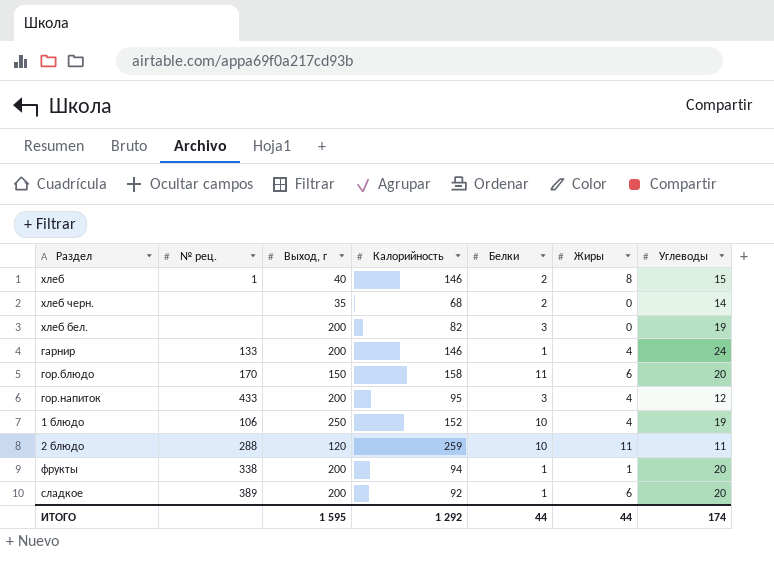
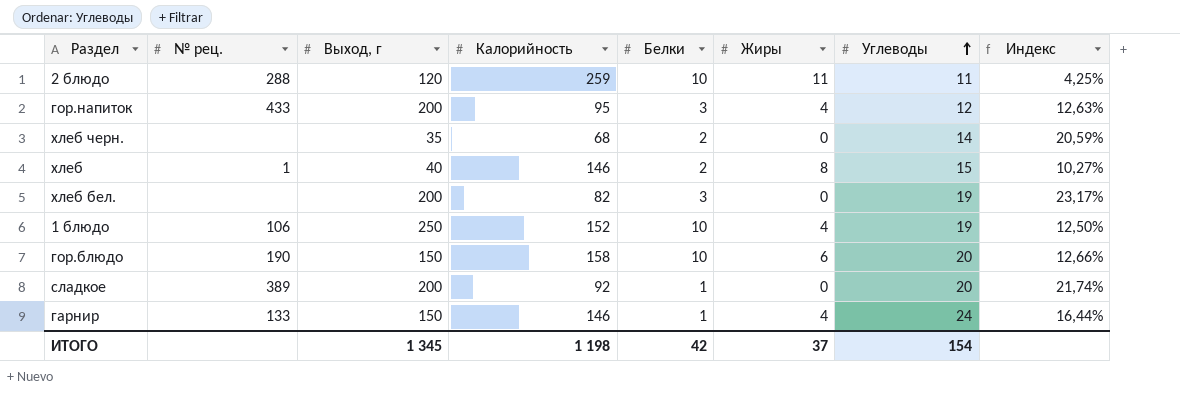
row order: none -> Углеводы ascending
column Индекс | formula: none -> [Углеводы] / [Калорийность]
row фрукты: 338 | 200 | 94 | 1 | 1 | 20 -> none
гор.блюдо | № рец.: 170 -> 190
гор.блюдо | Белки: 11 -> 10
сладкое | Жиры: 6 -> 0
гарнир | Выход, г: 200 -> 150
ИТОГО | Выход, г: 1 595 -> 1 345
ИТОГО | Калорийность: 1 292 -> 1 198
ИТОГО | Белки: 44 -> 42
ИТОГО | Жиры: 44 -> 37
ИТОГО | Углеводы: 174 -> 154

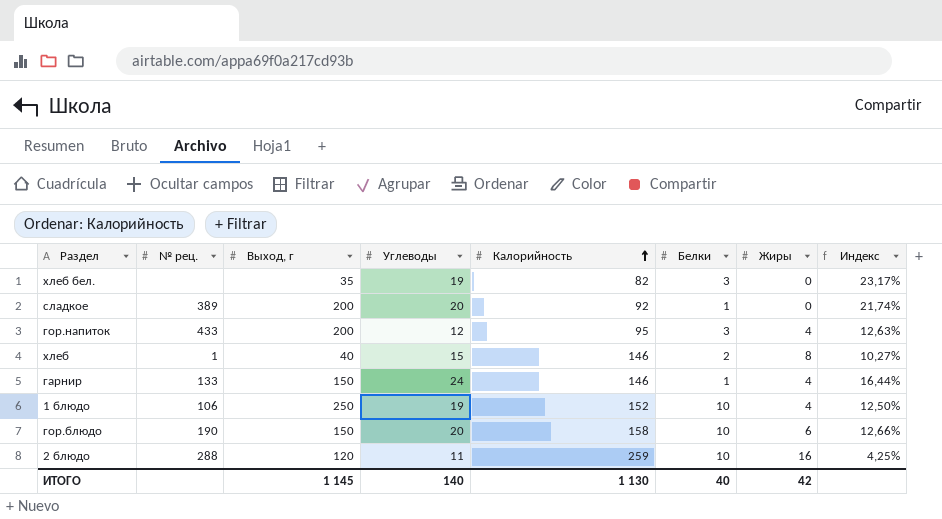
row order: Углеводы ascending -> Калорийность ascending
column Углеводы | position: 7 -> 4
row хлеб черн.: none | 35 | 68 | 2 | 0 | 14 | 20,59% -> none
хлеб бел. | Выход, г: 200 -> 35
2 блюдо | Жиры: 11 -> 16
ИТОГО | Выход, г: 1 345 -> 1 145
ИТОГО | Углеводы: 154 -> 140
ИТОГО | Калорийность: 1 198 -> 1 130
ИТОГО | Белки: 42 -> 40
ИТОГО | Жиры: 37 -> 42

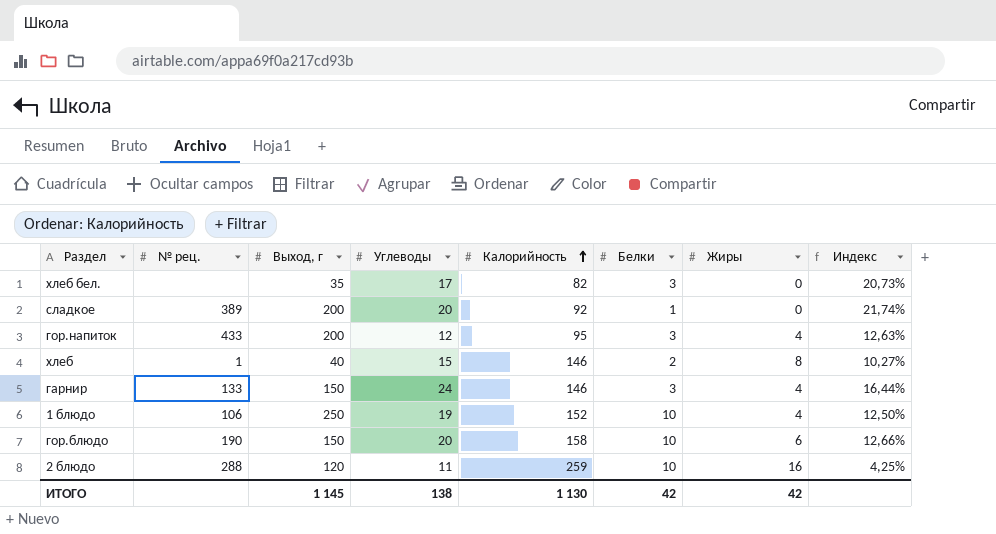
хлеб бел. | Углеводы: 19 -> 17
хлеб бел. | Индекс: 23,17% -> 20,73%
гарнир | Белки: 1 -> 3
ИТОГО | Углеводы: 140 -> 138
ИТОГО | Белки: 40 -> 42

